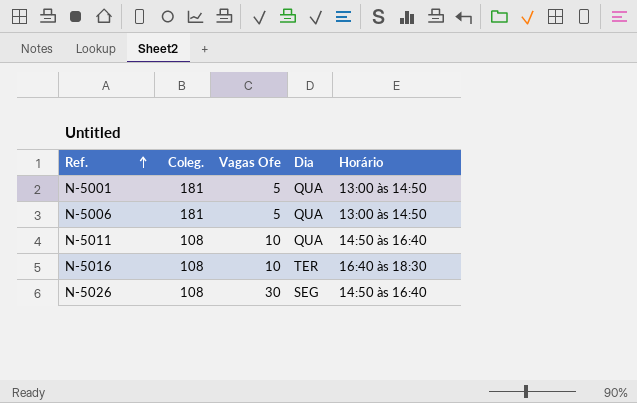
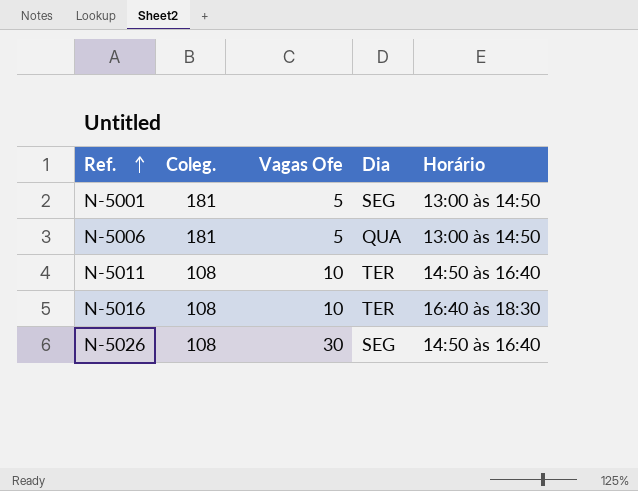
N-5001 | Dia: QUA -> SEG
N-5011 | Dia: QUA -> TER

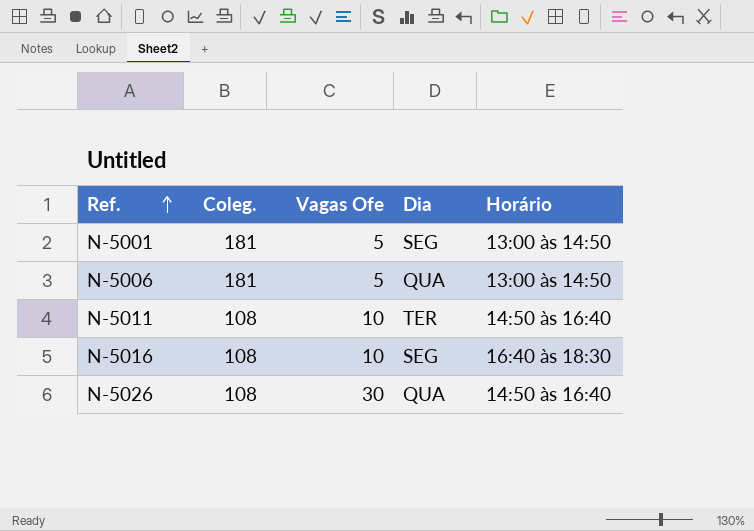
N-5016 | Dia: TER -> SEG
N-5026 | Dia: SEG -> QUA

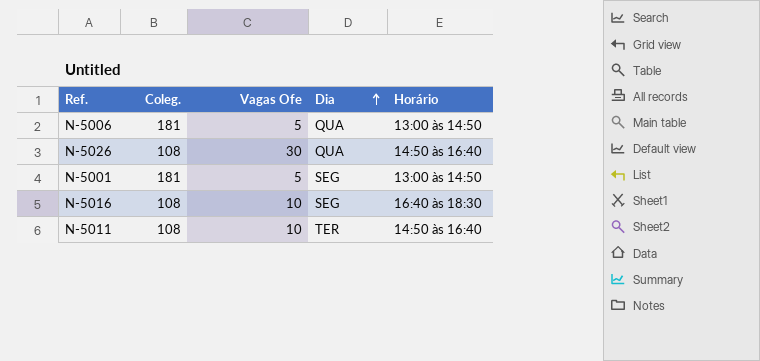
row order: Ref. ascending -> Dia ascending

